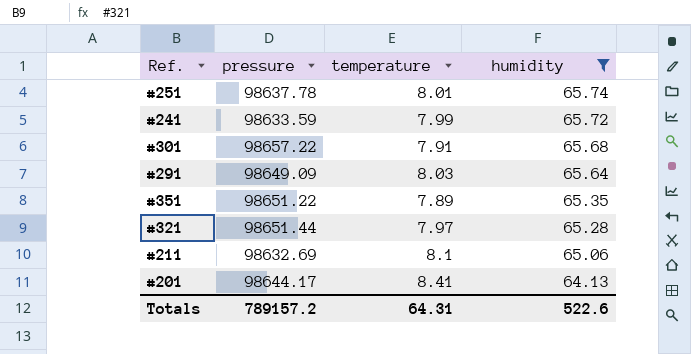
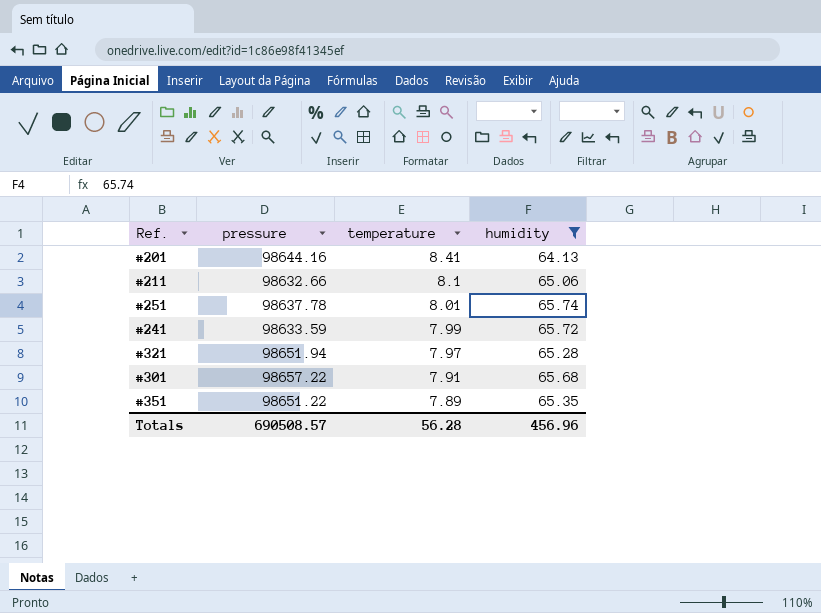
row order: humidity descending -> temperature descending
row #291: 98649.09 | 8.03 | 65.64 -> none
#201 | pressure: 98644.17 -> 98644.16
#211 | pressure: 98632.69 -> 98632.66
#321 | pressure: 98651.44 -> 98651.94
Totals | pressure: 789157.2 -> 690508.57
Totals | temperature: 64.31 -> 56.28
Totals | humidity: 522.6 -> 456.96

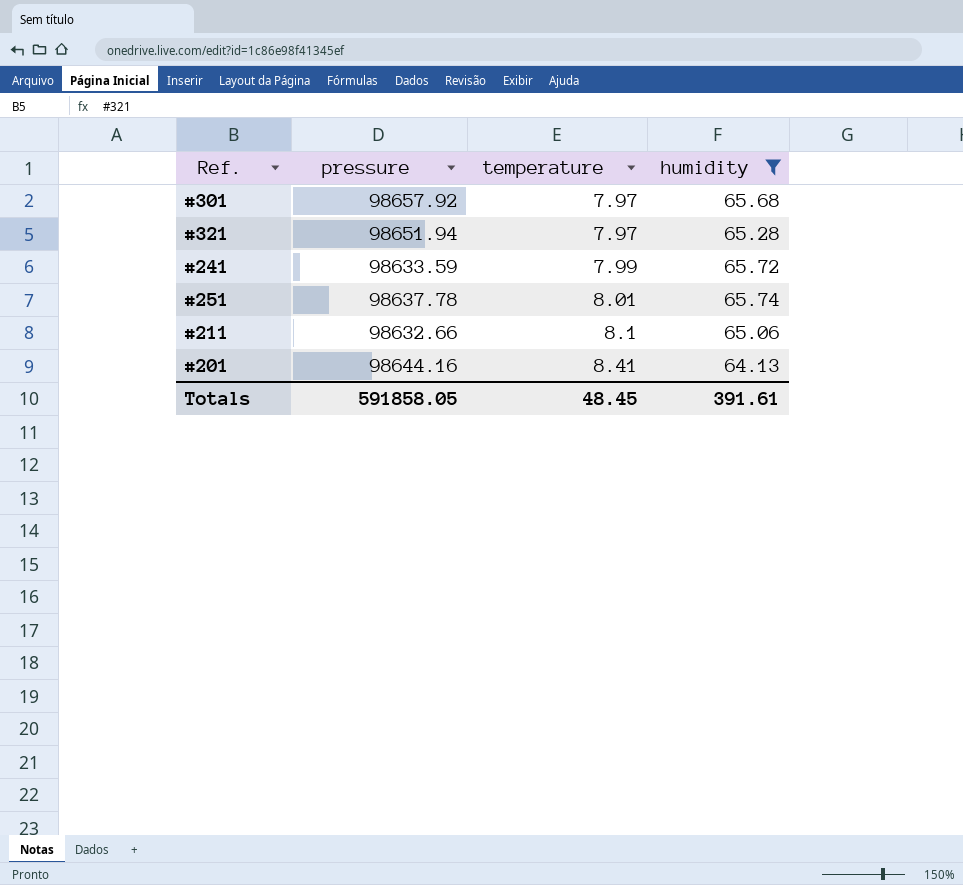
row order: temperature descending -> temperature ascending
row #351: 98651.22 | 7.89 | 65.35 -> none
#301 | pressure: 98657.22 -> 98657.92
#301 | temperature: 7.91 -> 7.97
Totals | pressure: 690508.57 -> 591858.05
Totals | temperature: 56.28 -> 48.45
Totals | humidity: 456.96 -> 391.61

